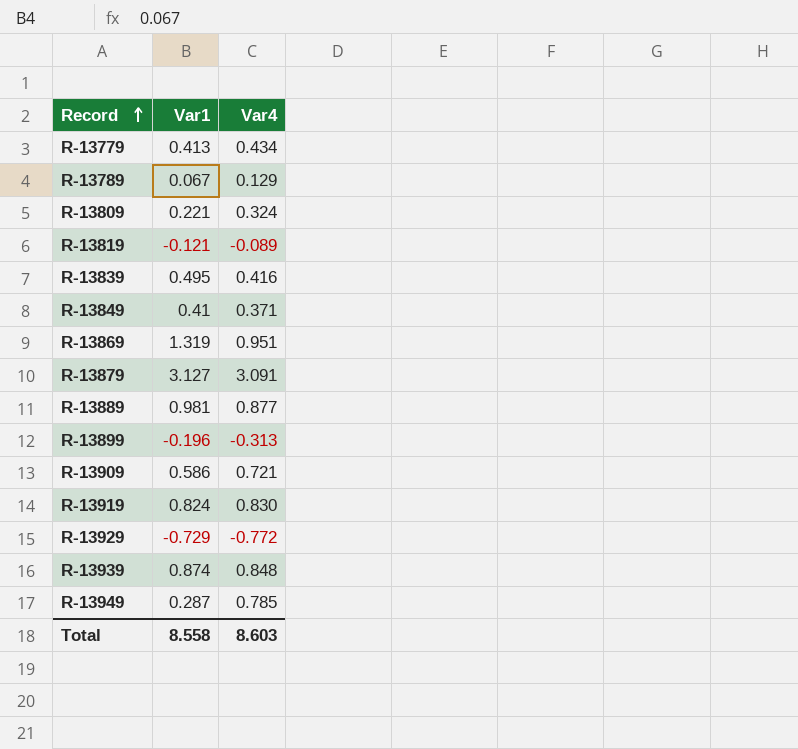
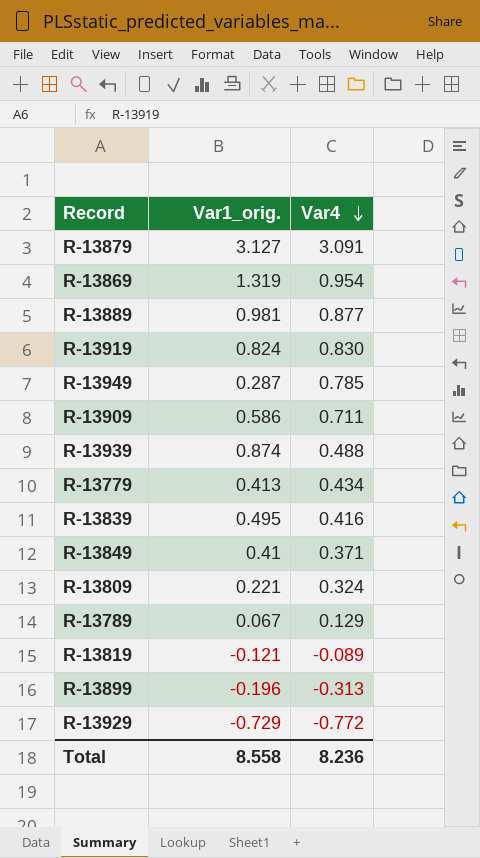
row order: Record ascending -> Var4 descending
column name: Var1 -> Var1_orig.
R-13869 | Var4: 0.951 -> 0.954
R-13909 | Var4: 0.721 -> 0.711
R-13939 | Var4: 0.848 -> 0.488
Total | Var4: 8.603 -> 8.236

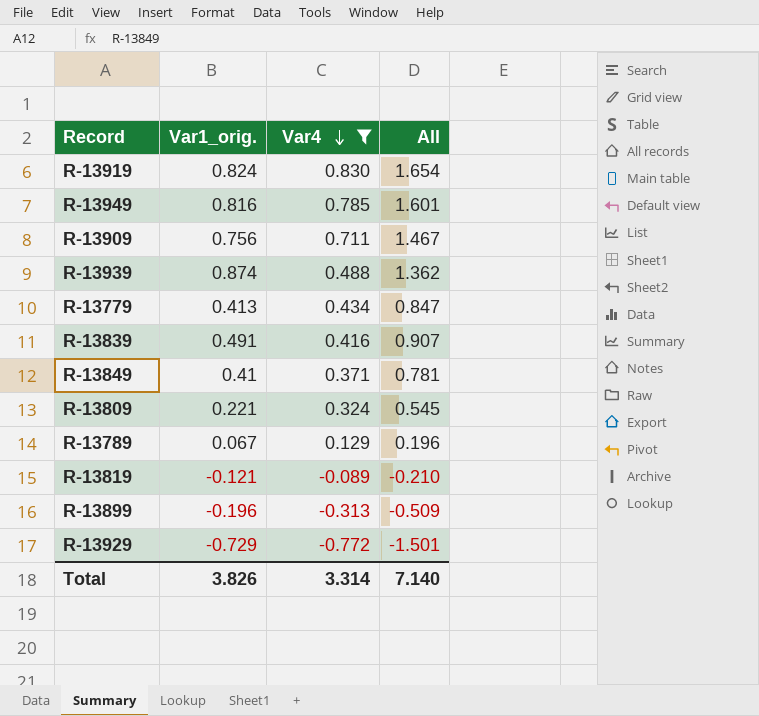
filter: none -> Var4 <= 0.830
column All | formula: none -> [Var1_orig.] + [Var4]
R-13949 | Var1_orig.: 0.287 -> 0.816
R-13909 | Var1_orig.: 0.586 -> 0.756
R-13839 | Var1_orig.: 0.495 -> 0.491
Total | Var1_orig.: 8.558 -> 3.826
Total | Var4: 8.236 -> 3.314

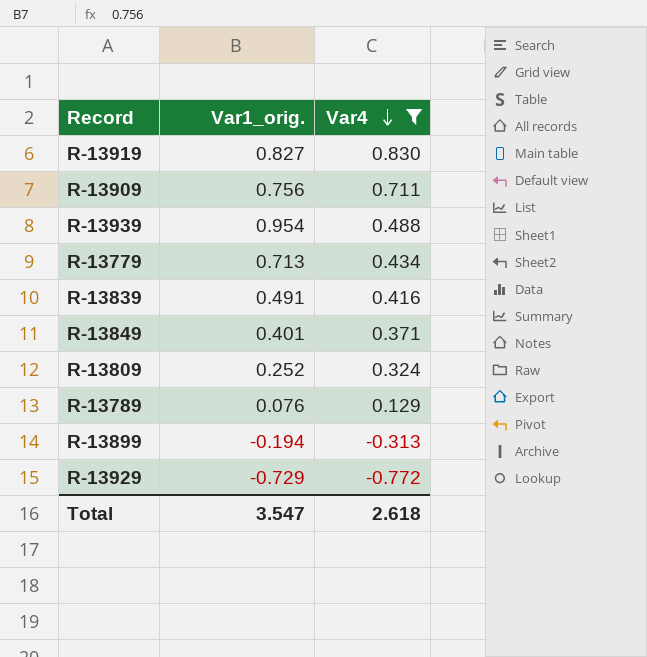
column All | formula: [Var1_orig.] + [Var4] -> none
row R-13949: 0.816 | 0.785 | 1.601 -> none
row R-13819: -0.121 | -0.089 | -0.210 -> none
R-13919 | Var1_orig.: 0.824 -> 0.827
R-13939 | Var1_orig.: 0.874 -> 0.954
R-13779 | Var1_orig.: 0.413 -> 0.713
R-13849 | Var1_orig.: 0.41 -> 0.401
R-13809 | Var1_orig.: 0.221 -> 0.252
R-13789 | Var1_orig.: 0.067 -> 0.076
R-13899 | Var1_orig.: -0.196 -> -0.194
Total | Var1_orig.: 3.826 -> 3.547
Total | Var4: 3.314 -> 2.618

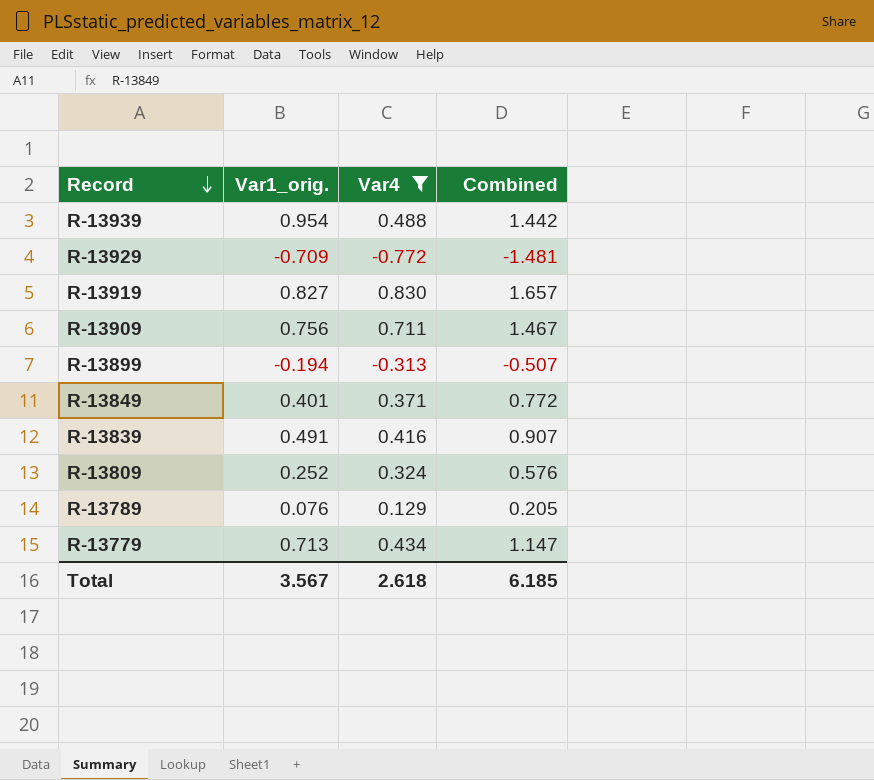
row order: Var4 descending -> Record descending
column Combined | formula: none -> [Var1_orig.] + [Var4]
R-13929 | Var1_orig.: -0.729 -> -0.709
Total | Var1_orig.: 3.547 -> 3.567

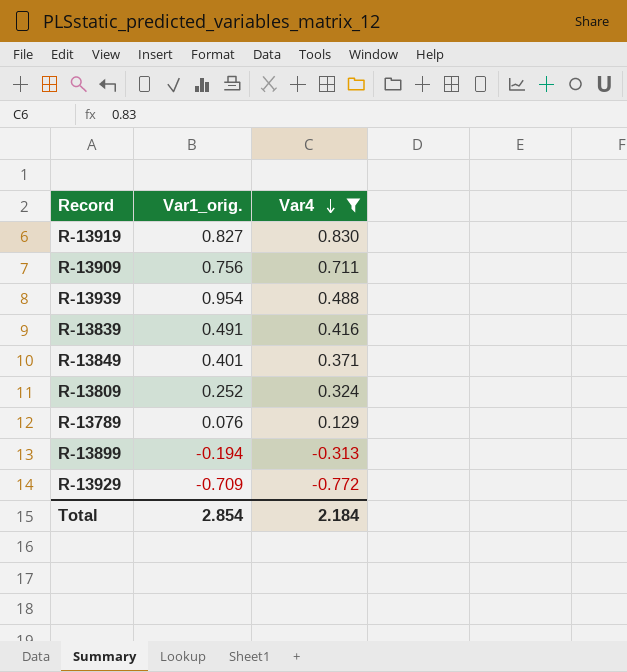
row order: Record descending -> Var4 descending
column Combined | formula: [Var1_orig.] + [Var4] -> none
row R-13779: 0.713 | 0.434 | 1.147 -> none
Total | Var1_orig.: 3.567 -> 2.854
Total | Var4: 2.618 -> 2.184

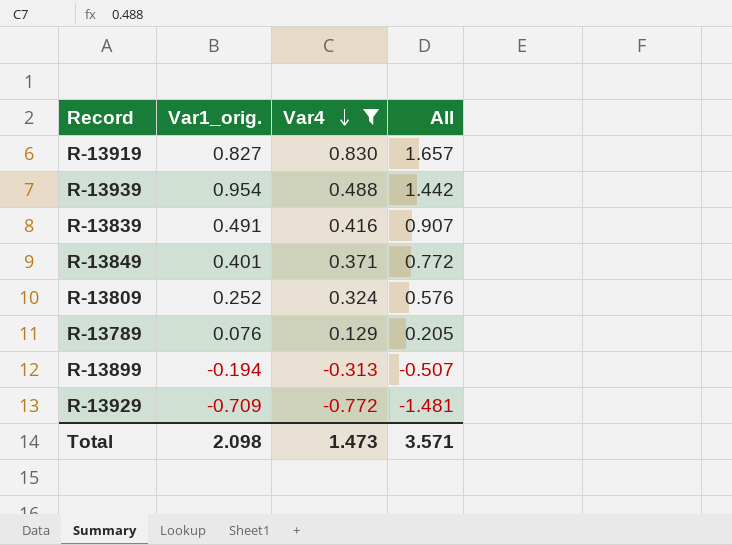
column All | formula: none -> [Var1_orig.] + [Var4]
row R-13909: 0.756 | 0.711 -> none
Total | Var1_orig.: 2.854 -> 2.098
Total | Var4: 2.184 -> 1.473

